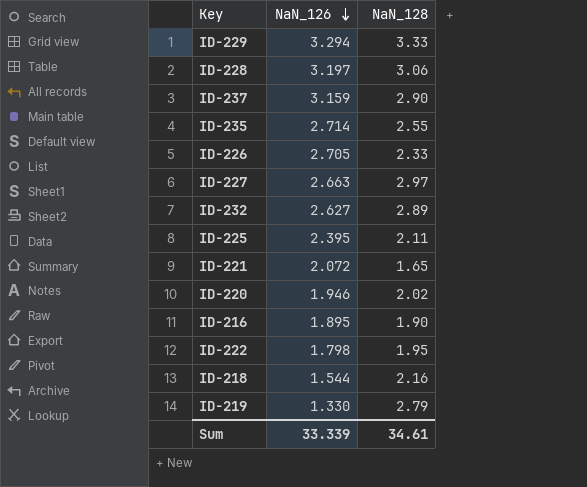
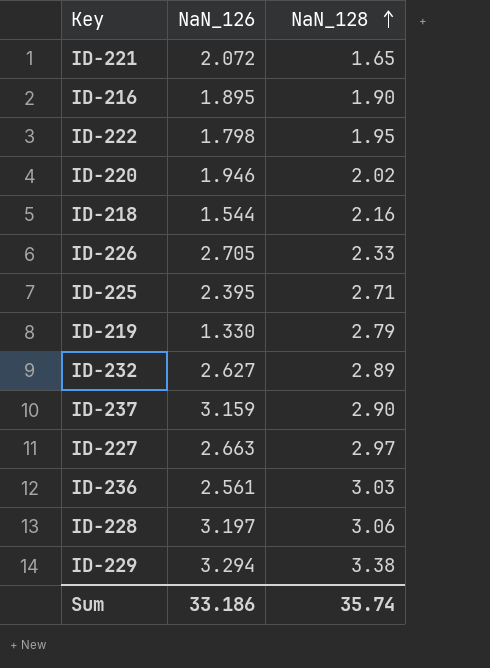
row order: NaN_126 descending -> NaN_128 ascending
row ID-235: 2.714 | 2.55 -> none
ID-225 | NaN_128: 2.11 -> 2.71
row ID-236: none -> 2.561 | 3.03
ID-229 | NaN_128: 3.33 -> 3.38
Sum | NaN_126: 33.339 -> 33.186
Sum | NaN_128: 34.61 -> 35.74

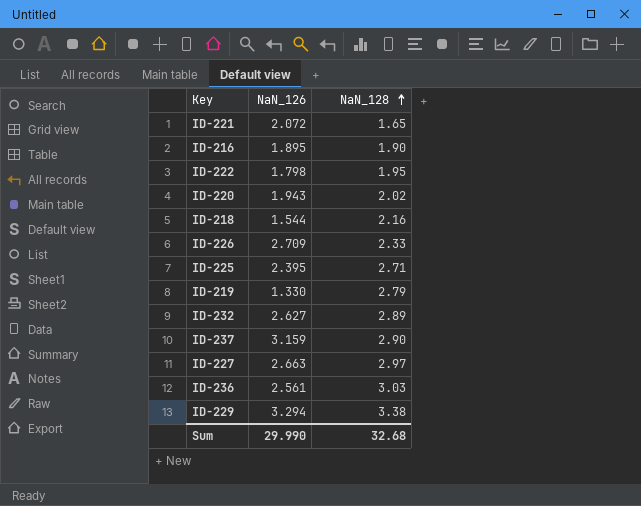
row ID-228: 3.197 | 3.06 -> none
ID-220 | NaN_126: 1.946 -> 1.943
ID-226 | NaN_126: 2.705 -> 2.709
Sum | NaN_126: 33.186 -> 29.990
Sum | NaN_128: 35.74 -> 32.68

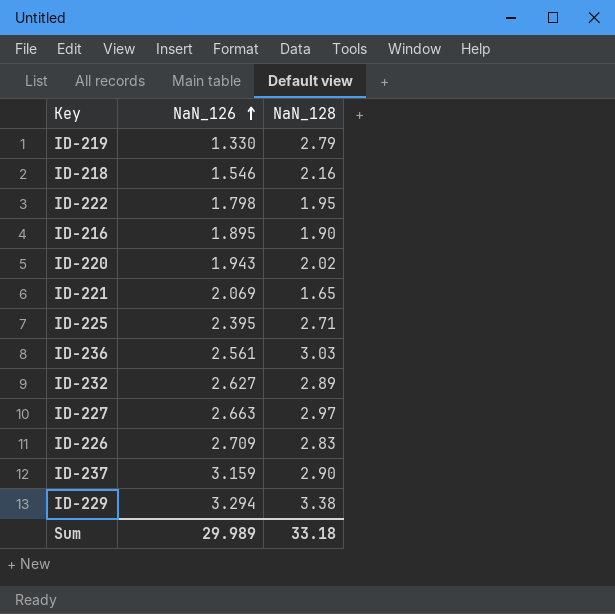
row order: NaN_128 ascending -> NaN_126 ascending
ID-218 | NaN_126: 1.544 -> 1.546
ID-221 | NaN_126: 2.072 -> 2.069
ID-226 | NaN_128: 2.33 -> 2.83
Sum | NaN_126: 29.990 -> 29.989
Sum | NaN_128: 32.68 -> 33.18

